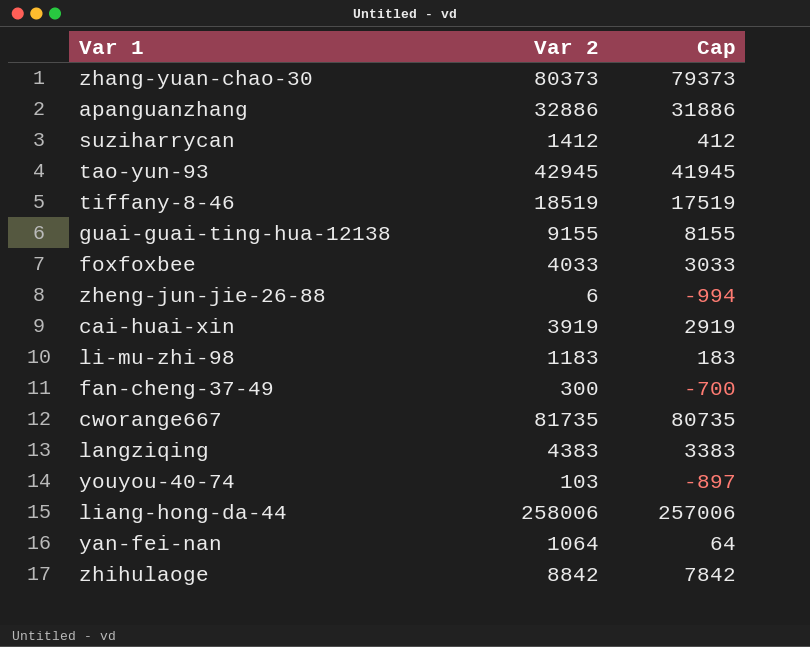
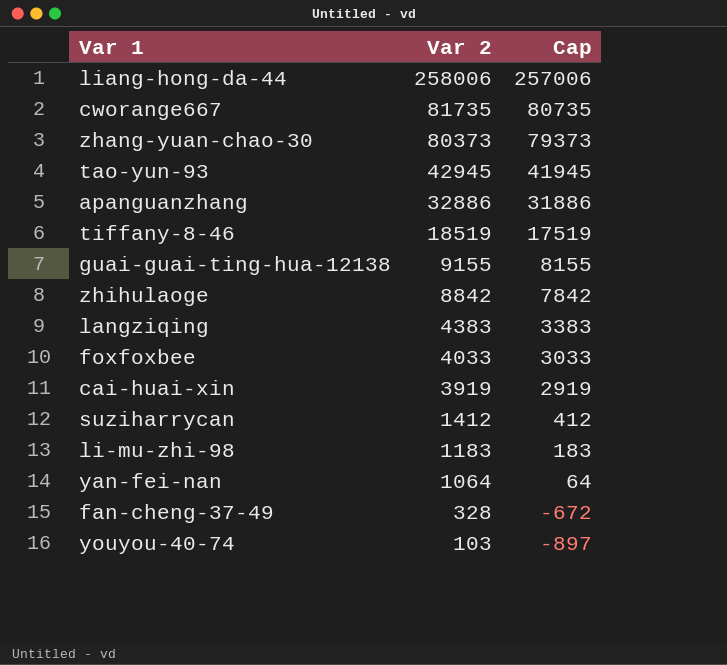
row order: none -> Var 2 descending
row zheng-jun-jie-26-88: 6 | -994 -> none
fan-cheng-37-49 | Var 2: 300 -> 328
fan-cheng-37-49 | Cap: -700 -> -672

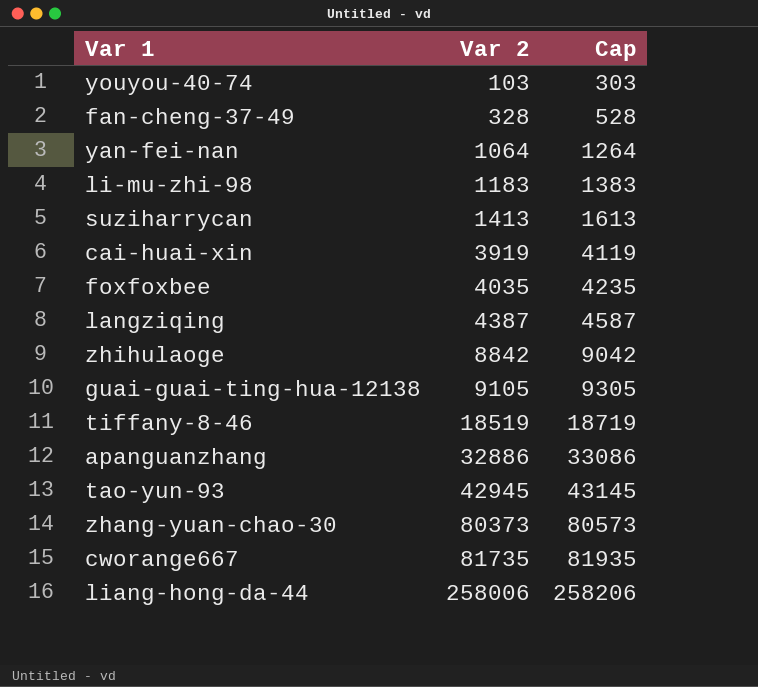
row order: Var 2 descending -> Var 2 ascending
column Cap | formula: [Var 2] - 1000 -> [Var 2] + 200
suziharrycan | Var 2: 1412 -> 1413
foxfoxbee | Var 2: 4033 -> 4035
langziqing | Var 2: 4383 -> 4387
guai-guai-ting-hua-12138 | Var 2: 9155 -> 9105

